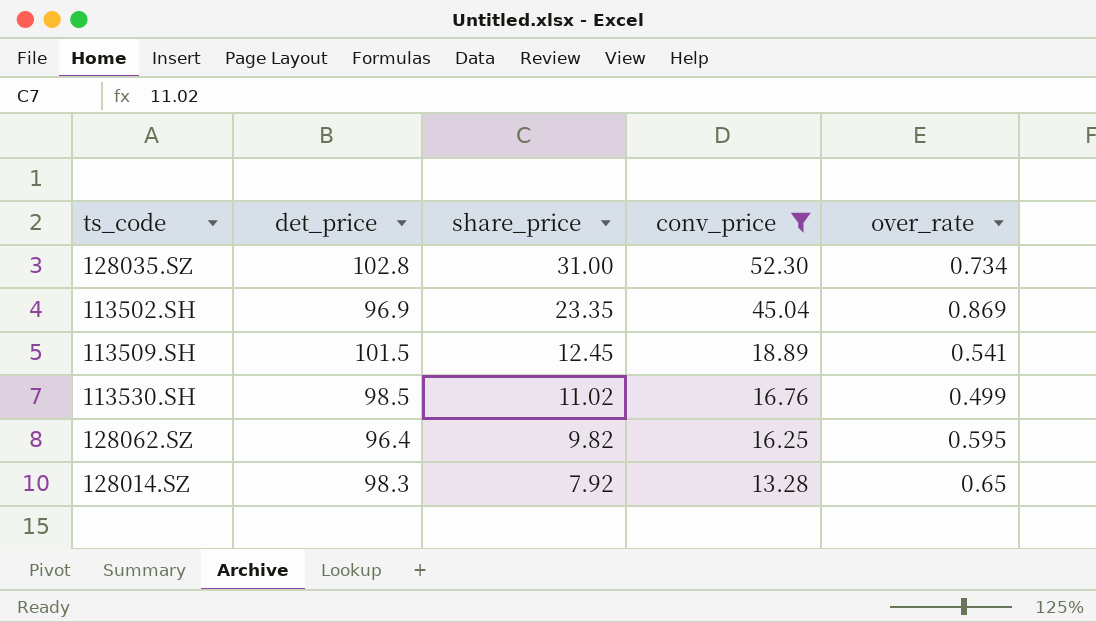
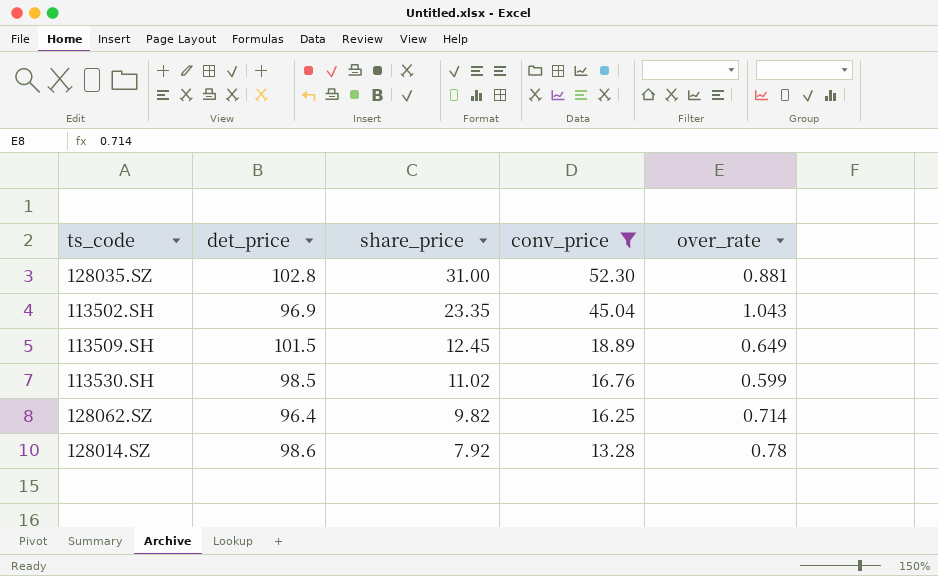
128035.SZ | over_rate: 0.734 -> 0.881
113502.SH | over_rate: 0.869 -> 1.043
113509.SH | over_rate: 0.541 -> 0.649
113530.SH | over_rate: 0.499 -> 0.599
128062.SZ | over_rate: 0.595 -> 0.714
128014.SZ | det_price: 98.3 -> 98.6
128014.SZ | over_rate: 0.65 -> 0.78

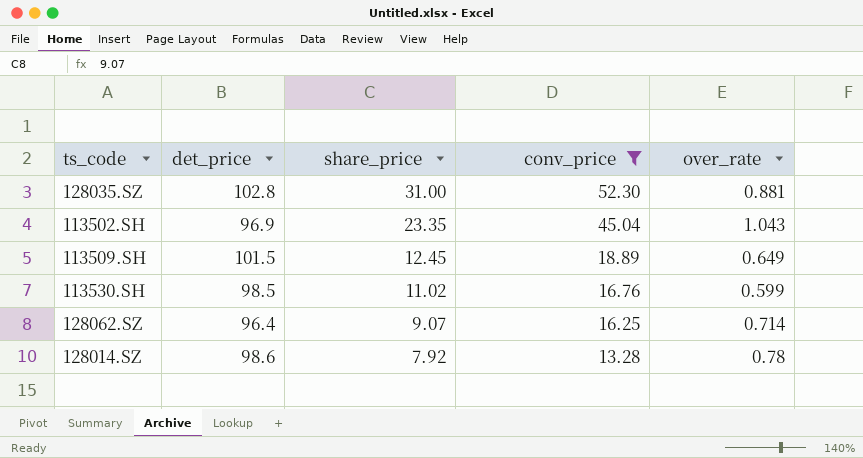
128062.SZ | share_price: 9.82 -> 9.07

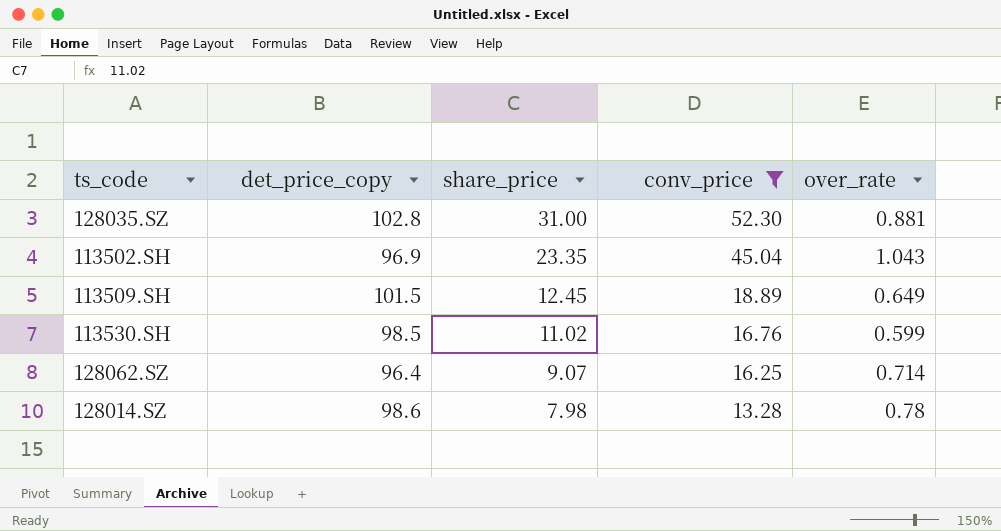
column name: det_price -> det_price_copy
128014.SZ | share_price: 7.92 -> 7.98

